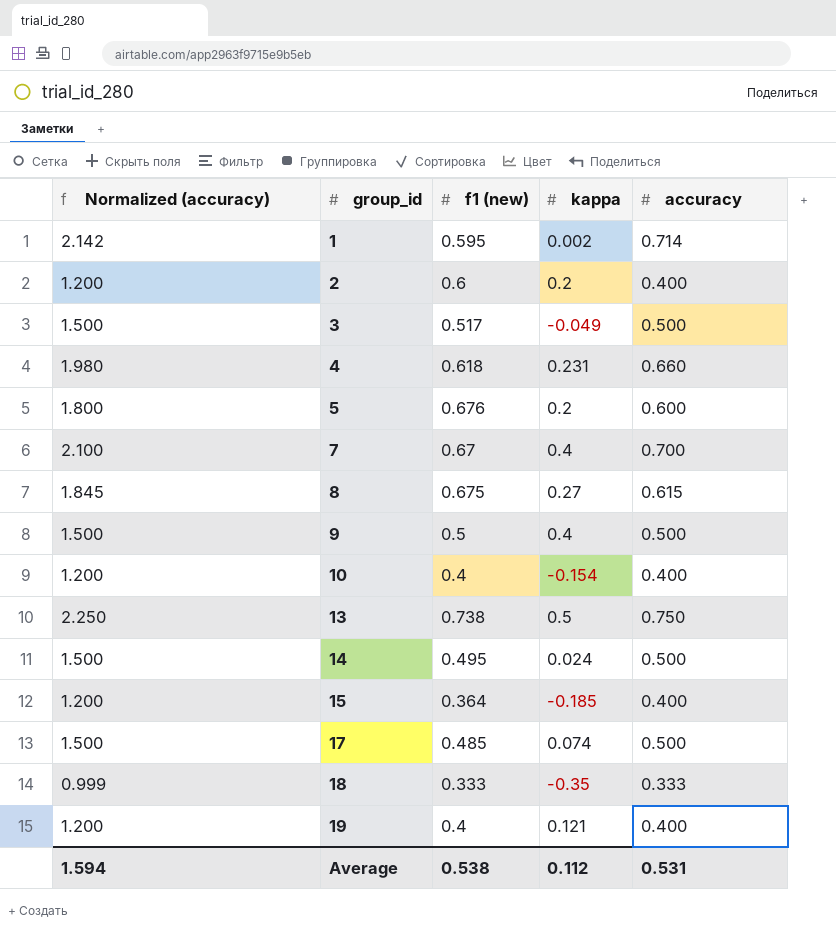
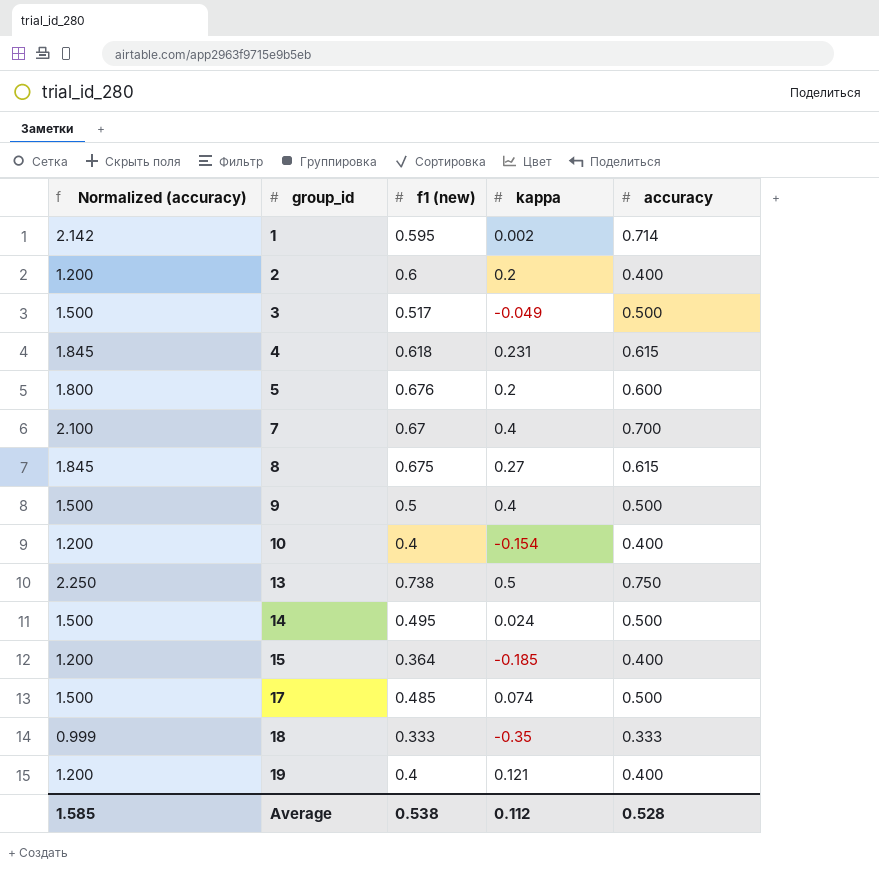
4 | Normalized (accuracy): 1.980 -> 1.845
4 | accuracy: 0.660 -> 0.615
Average | Normalized (accuracy): 1.594 -> 1.585
Average | accuracy: 0.531 -> 0.528

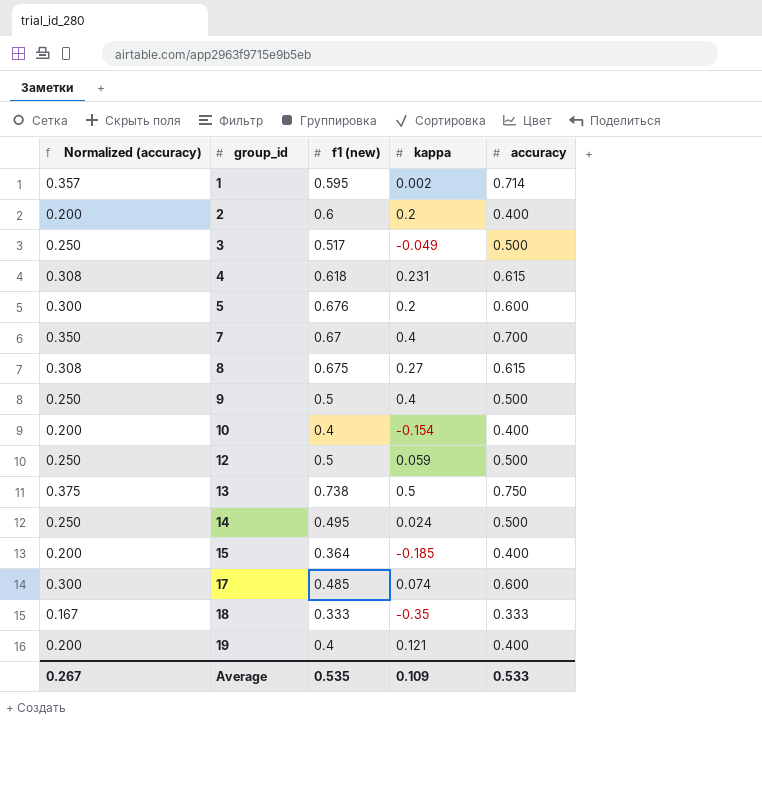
column Normalized (accuracy) | formula: [accuracy] * 3 -> [accuracy] * 0.5
row 12: none -> 0.250 | 0.5 | 0.059 | 0.500
17 | accuracy: 0.500 -> 0.600
Average | Normalized (accuracy): 1.585 -> 0.267
Average | f1 (new): 0.538 -> 0.535
Average | kappa: 0.112 -> 0.109
Average | accuracy: 0.528 -> 0.533

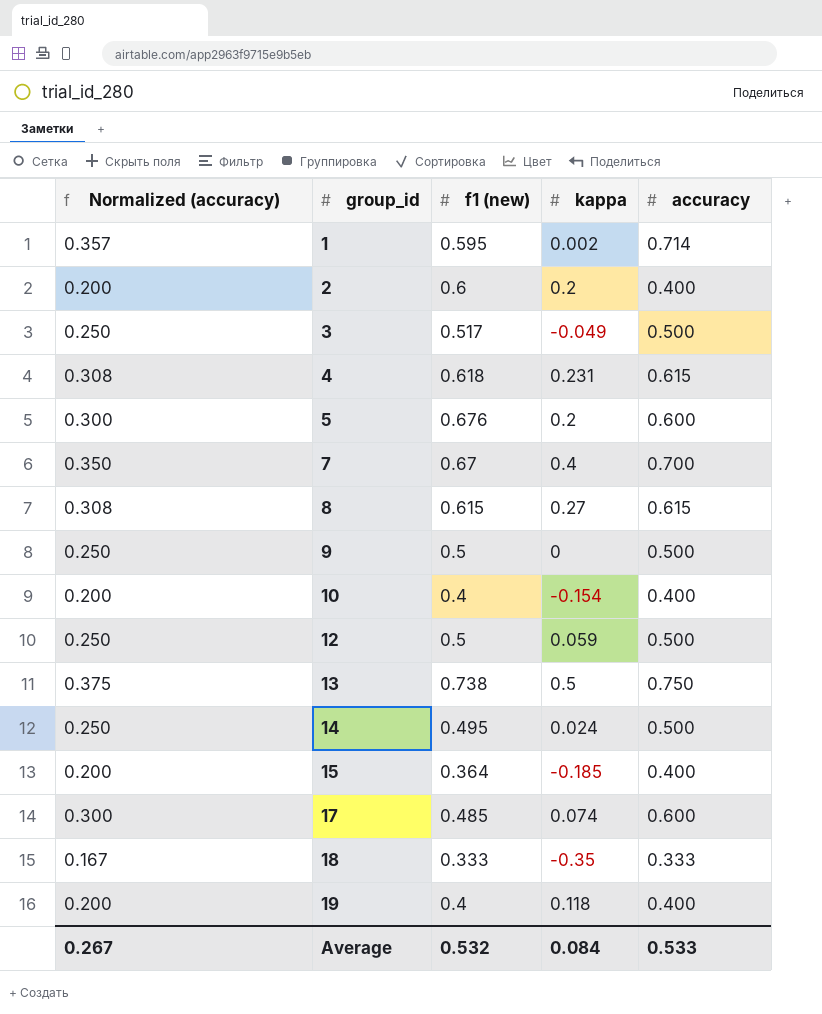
8 | f1 (new): 0.675 -> 0.615
9 | kappa: 0.4 -> 0
19 | kappa: 0.121 -> 0.118
Average | f1 (new): 0.535 -> 0.532
Average | kappa: 0.109 -> 0.084

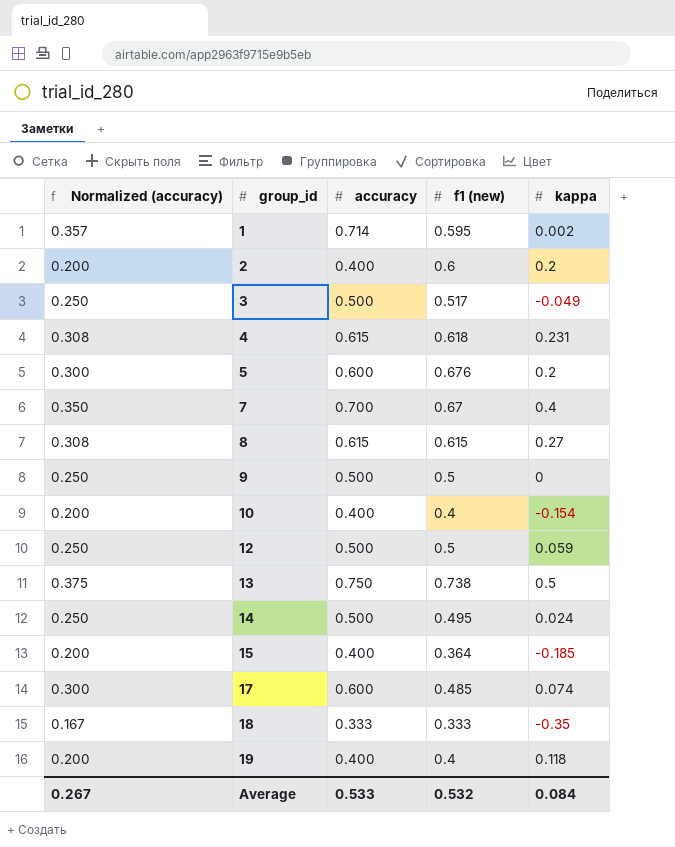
column accuracy | position: 5 -> 3

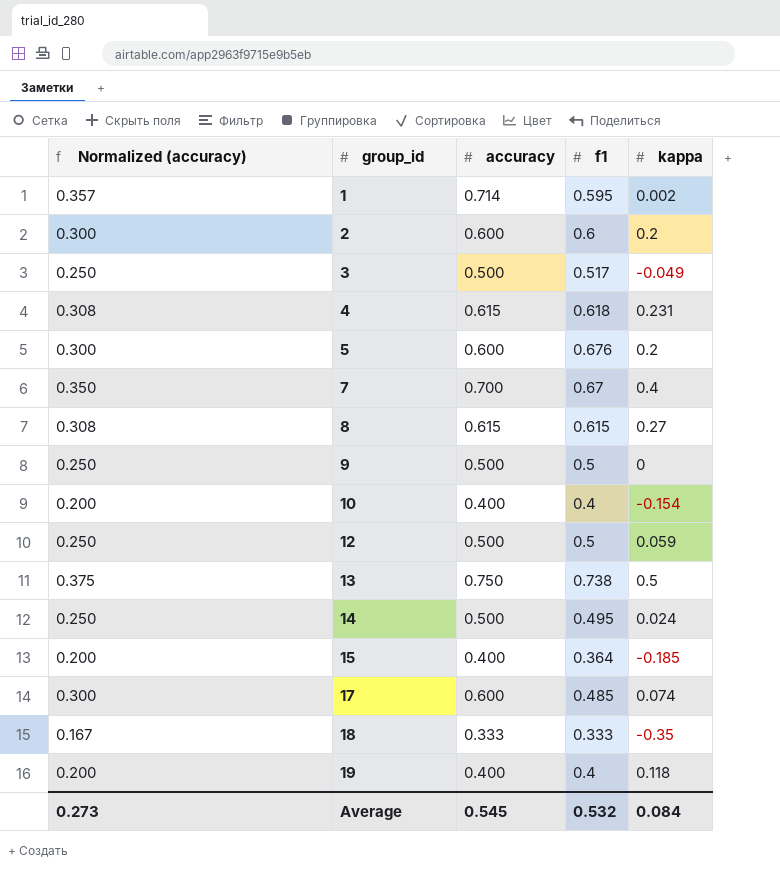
column name: f1 (new) -> f1
2 | Normalized (accuracy): 0.200 -> 0.300
2 | accuracy: 0.400 -> 0.600
Average | Normalized (accuracy): 0.267 -> 0.273
Average | accuracy: 0.533 -> 0.545

